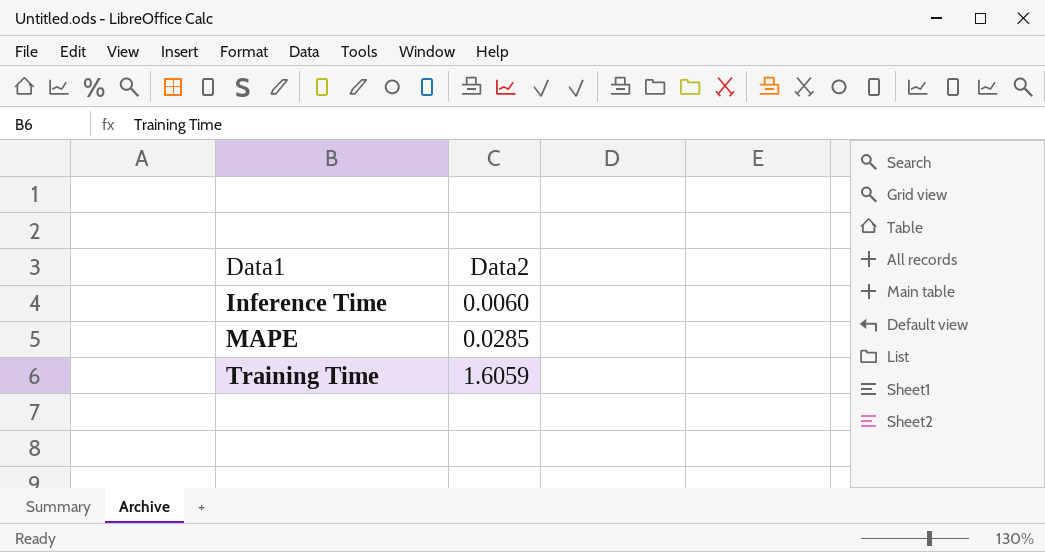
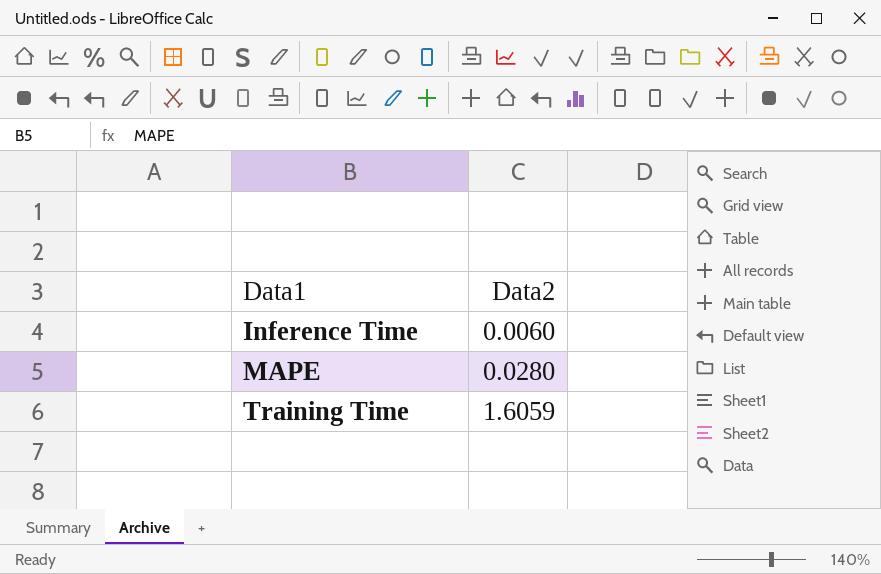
MAPE | Data2: 0.0285 -> 0.0280

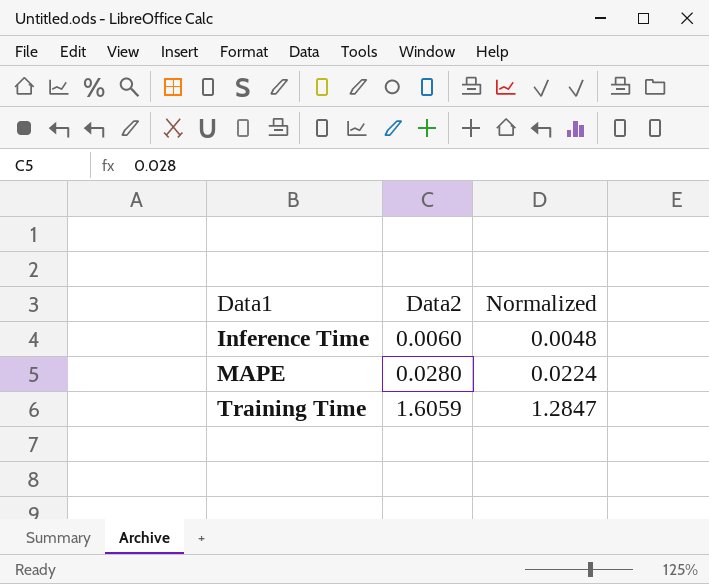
column Normalized | formula: none -> [Data2] * 0.8

